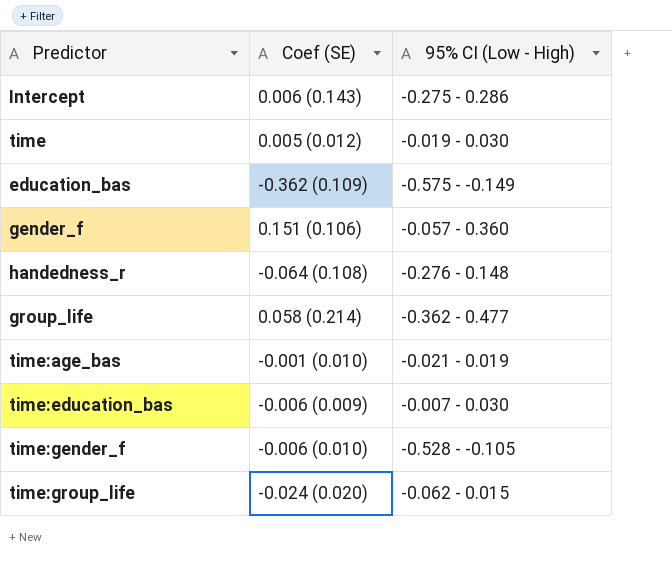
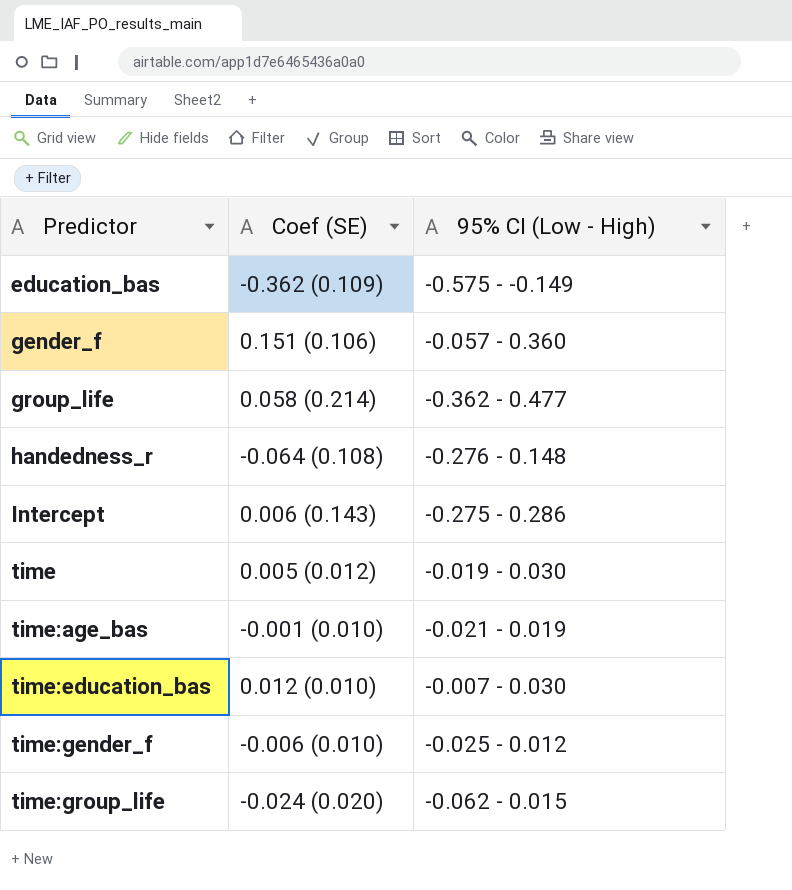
row order: none -> Predictor ascending
time:education_bas | Coef (SE): -0.006 (0.009) -> 0.012 (0.010)
time:gender_f | 95% CI (Low - High): -0.528 - -0.105 -> -0.025 - 0.012

